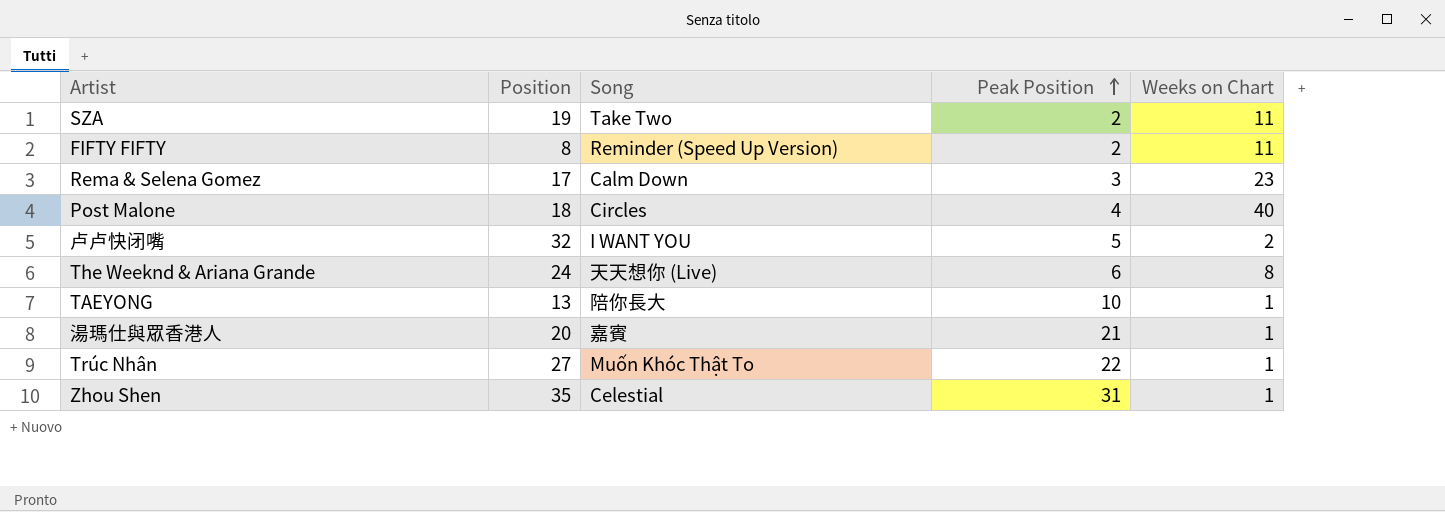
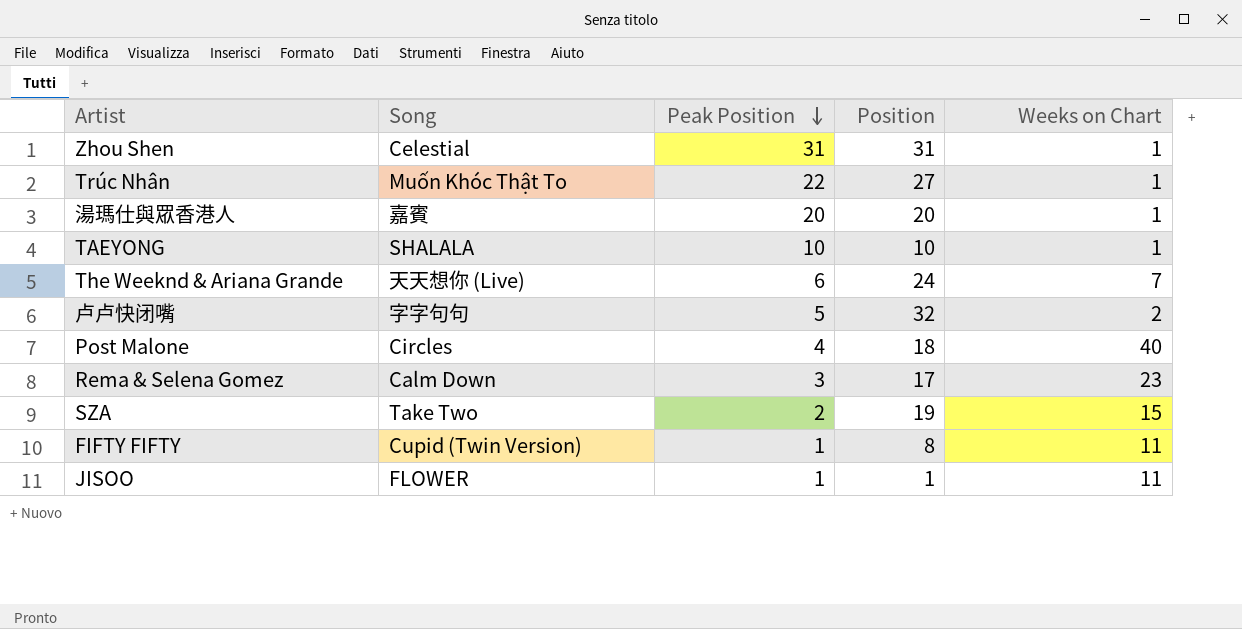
row order: Peak Position ascending -> Peak Position descending
column Position | position: 2 -> 4
Zhou Shen | Position: 35 -> 31
湯瑪仕與眾香港人 | Peak Position: 21 -> 20
TAEYONG | Song: 陪你長大 -> SHALALA
TAEYONG | Position: 13 -> 10
The Weeknd & Ariana Grande | Weeks on Chart: 8 -> 7
卢卢快闭嘴 | Song: I WANT YOU -> 字字句句
SZA | Weeks on Chart: 11 -> 15
FIFTY FIFTY | Song: Reminder (Speed Up Version) -> Cupid (Twin Version)
FIFTY FIFTY | Peak Position: 2 -> 1
row JISOO: none -> FLOWER | 1 | 1 | 11

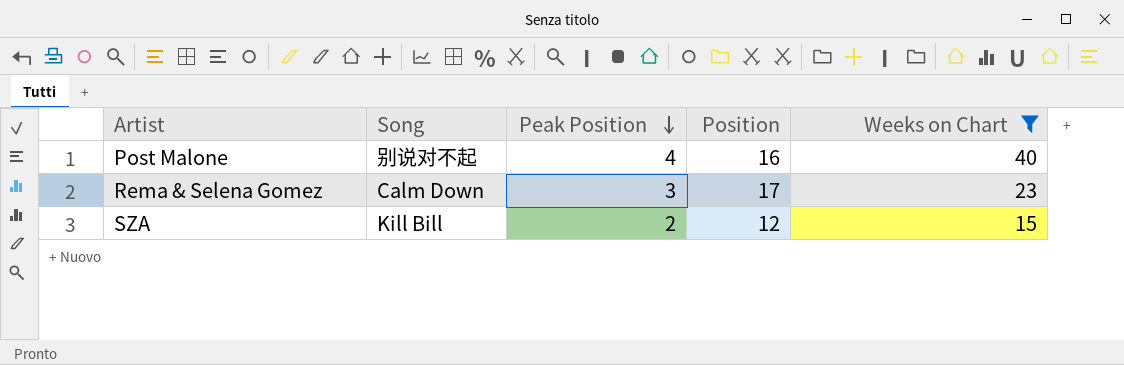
filter: none -> Weeks on Chart >= 15
Post Malone | Song: Circles -> 别说对不起
Post Malone | Position: 18 -> 16
SZA | Song: Take Two -> Kill Bill
SZA | Position: 19 -> 12

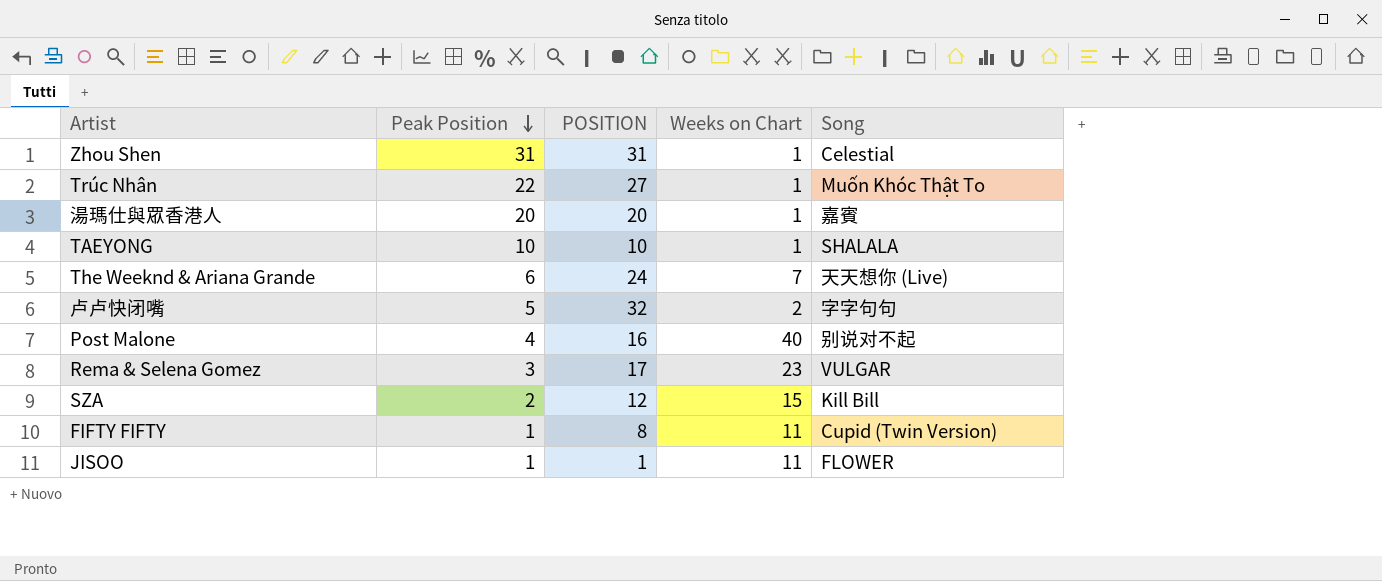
filter: Weeks on Chart >= 15 -> none
column name: Position -> POSITION
column Song | position: 2 -> 5
Rema & Selena Gomez | Song: Calm Down -> VULGAR

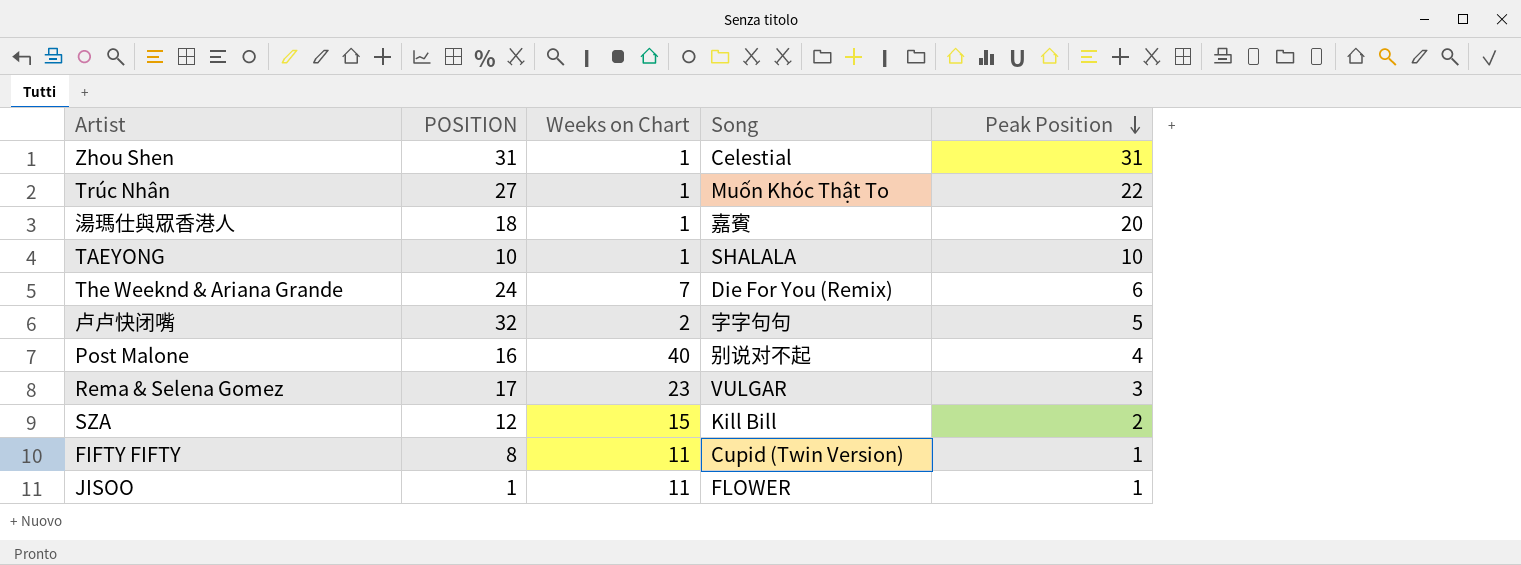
column Peak Position | position: 2 -> 5
湯瑪仕與眾香港人 | POSITION: 20 -> 18
The Weeknd & Ariana Grande | Song: 天天想你 (Live) -> Die For You (Remix)

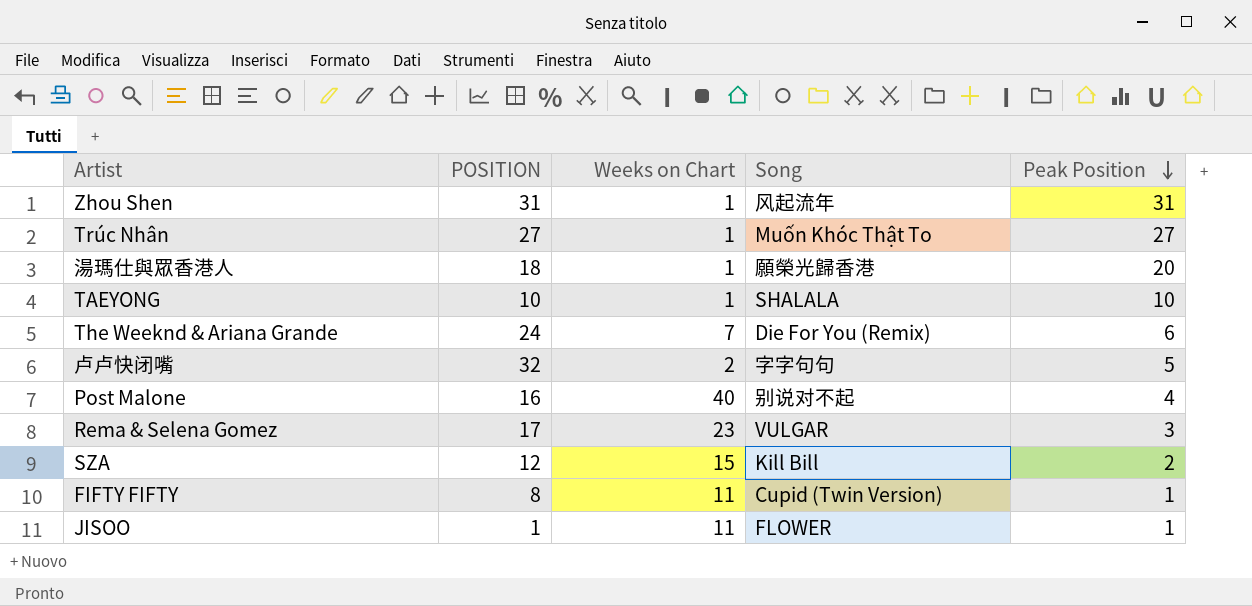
Zhou Shen | Song: Celestial -> 风起流年
Trúc Nhân | Peak Position: 22 -> 27
湯瑪仕與眾香港人 | Song: 嘉賓 -> 願榮光歸香港

